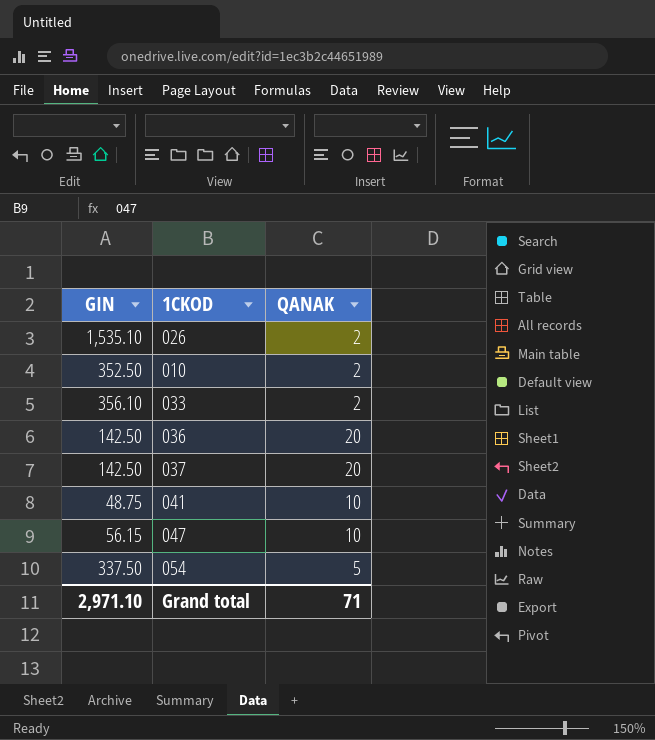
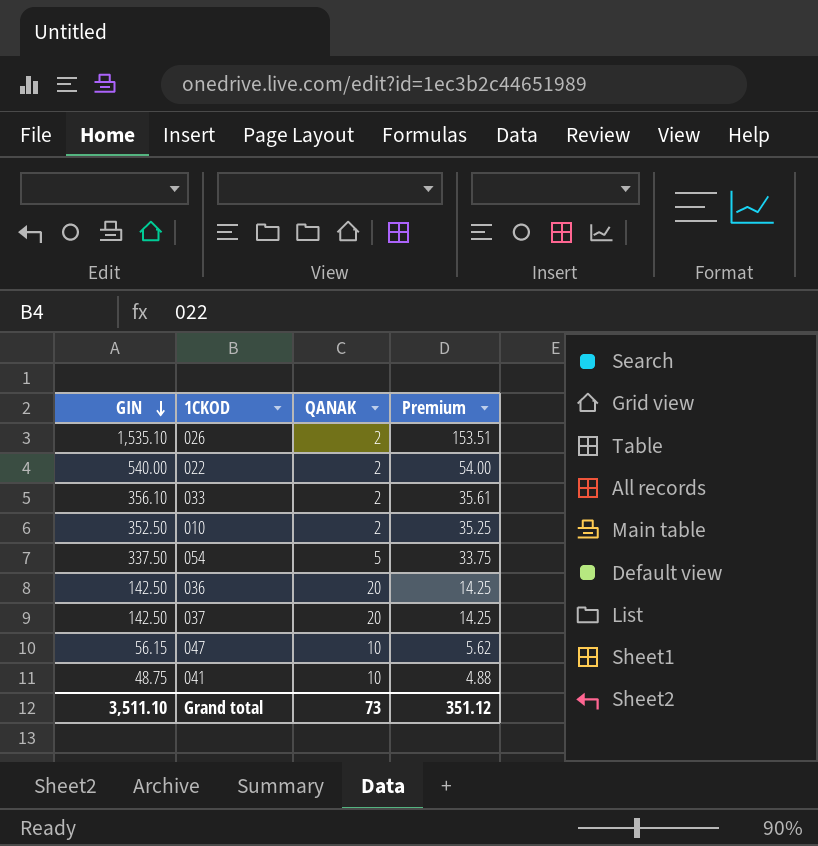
row order: none -> GIN descending
column Premium | formula: none -> [GIN] * 0.1
row 022: none -> 540.00 | 2 | 54.00
Grand total | GIN: 2,971.10 -> 3,511.10
Grand total | QANAK: 71 -> 73

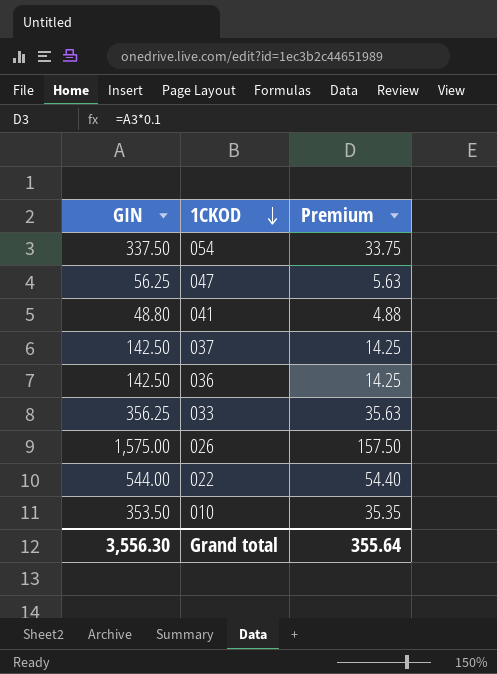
row order: GIN descending -> 1CKOD descending
column QANAK | position: 3 -> none
047 | GIN: 56.15 -> 56.25
047 | Premium: 5.62 -> 5.63
041 | GIN: 48.75 -> 48.80
033 | GIN: 356.10 -> 356.25
033 | Premium: 35.61 -> 35.63
026 | GIN: 1,535.10 -> 1,575.00
026 | Premium: 153.51 -> 157.50
022 | GIN: 540.00 -> 544.00
022 | Premium: 54.00 -> 54.40
010 | GIN: 352.50 -> 353.50
010 | Premium: 35.25 -> 35.35
Grand total | GIN: 3,511.10 -> 3,556.30
Grand total | Premium: 351.12 -> 355.64

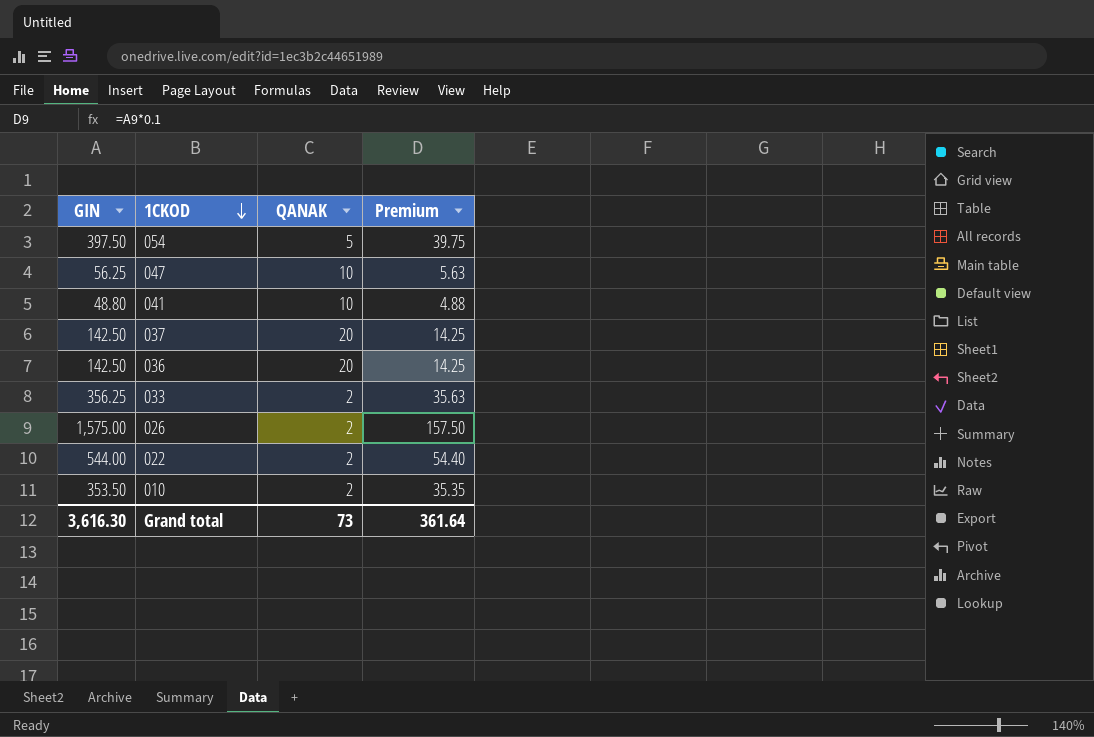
column QANAK | position: none -> 3
054 | GIN: 337.50 -> 397.50
054 | Premium: 33.75 -> 39.75
Grand total | GIN: 3,556.30 -> 3,616.30
Grand total | Premium: 355.64 -> 361.64

